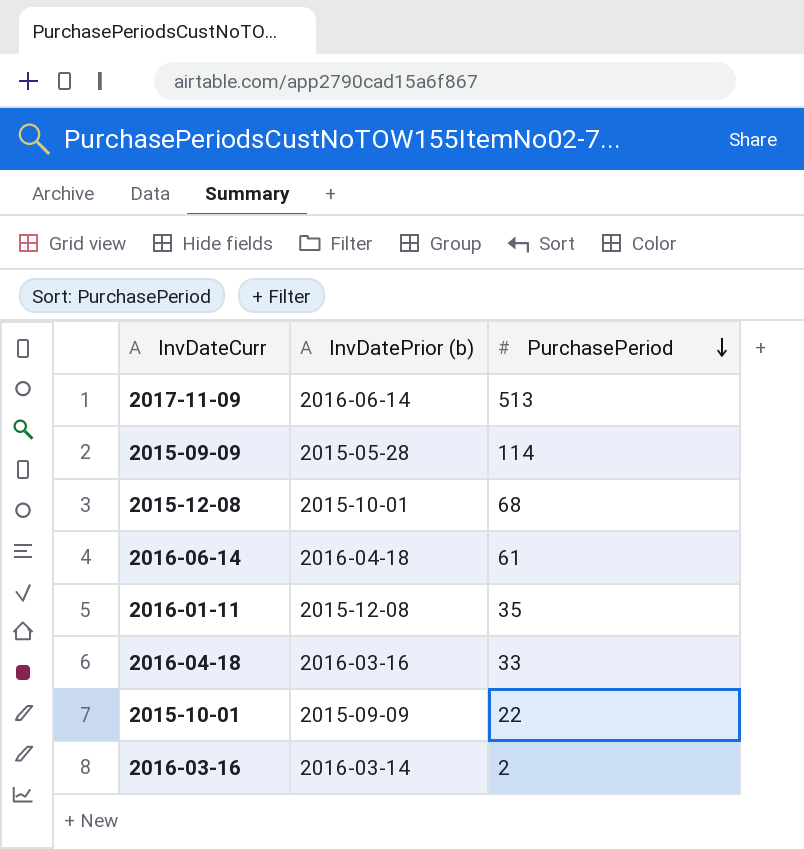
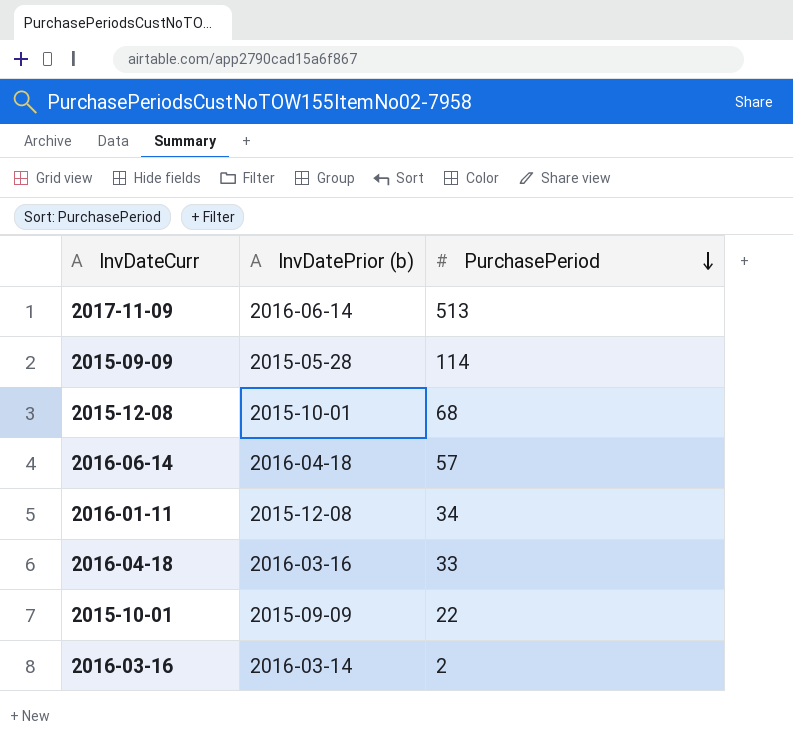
2016-06-14 | PurchasePeriod: 61 -> 57
2016-01-11 | PurchasePeriod: 35 -> 34

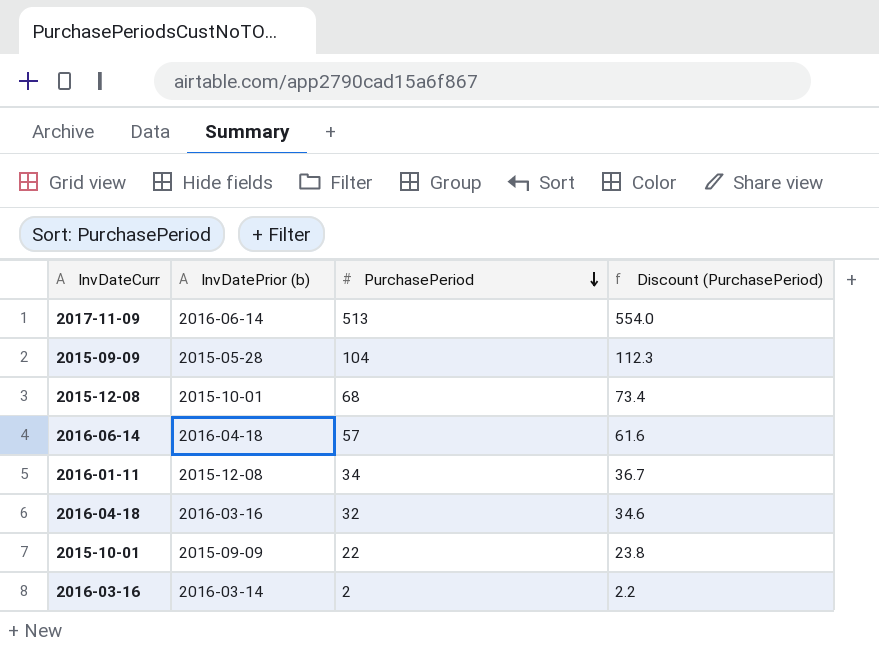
column Discount (PurchasePeriod) | formula: none -> [PurchasePeriod] * 1.08
2015-09-09 | PurchasePeriod: 114 -> 104
2016-04-18 | PurchasePeriod: 33 -> 32

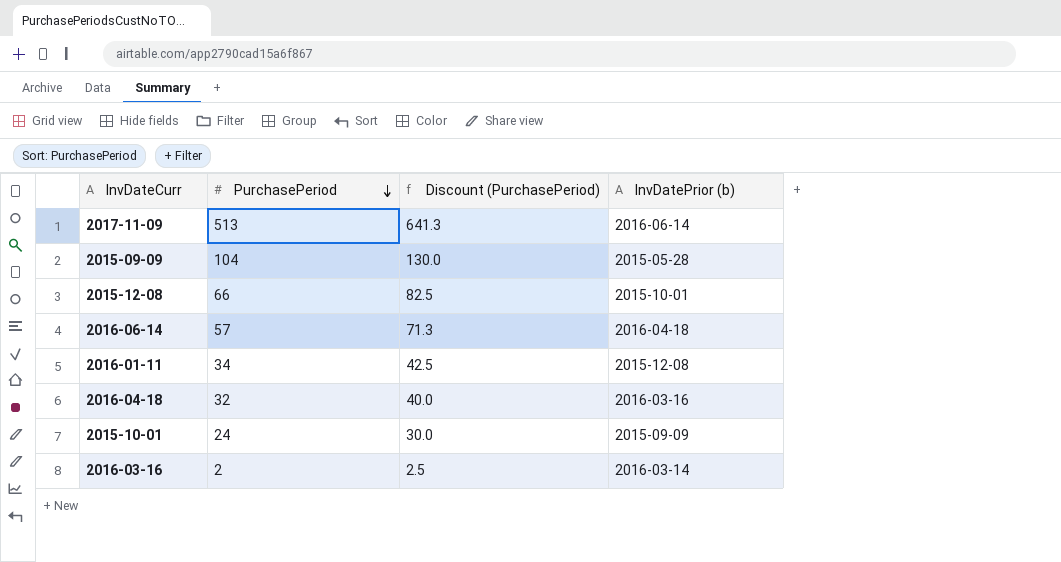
column Discount (PurchasePeriod) | formula: [PurchasePeriod] * 1.08 -> [PurchasePeriod] * 1.25
column InvDatePrior (b) | position: 2 -> 4
2015-12-08 | PurchasePeriod: 68 -> 66
2015-10-01 | PurchasePeriod: 22 -> 24

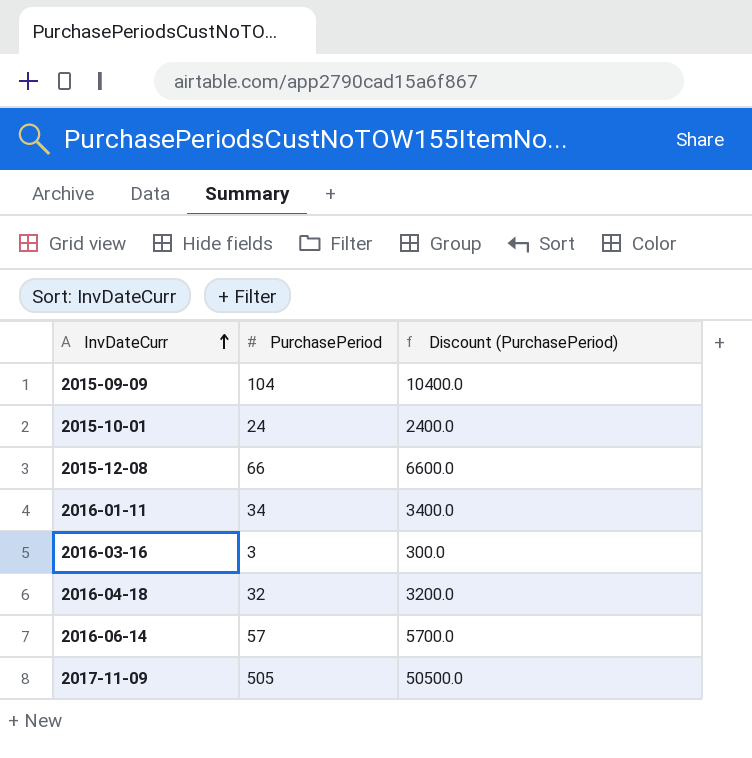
row order: PurchasePeriod descending -> InvDateCurr ascending
column InvDatePrior (b) | position: 4 -> none
column Discount (PurchasePeriod) | formula: [PurchasePeriod] * 1.25 -> [PurchasePeriod] * 100
2016-03-16 | PurchasePeriod: 2 -> 3
2017-11-09 | PurchasePeriod: 513 -> 505

